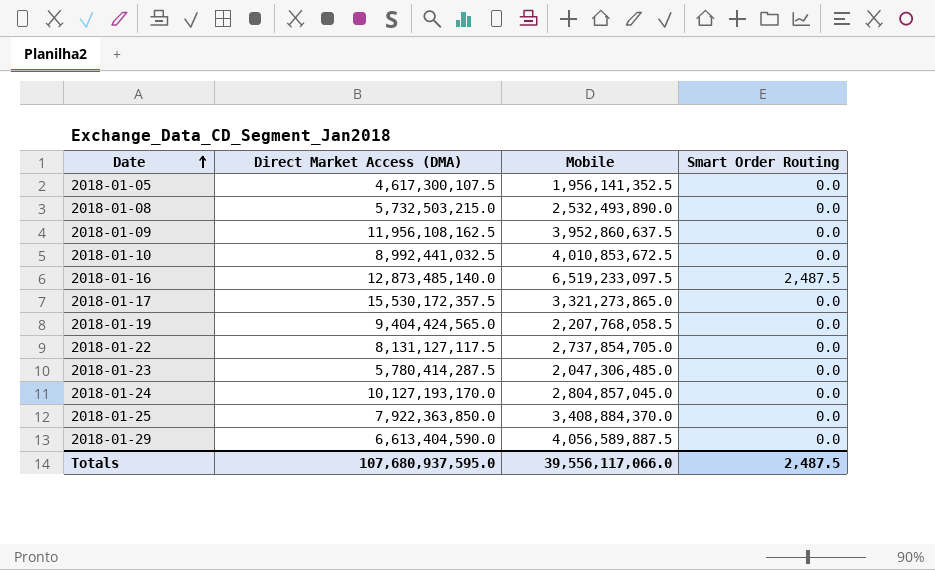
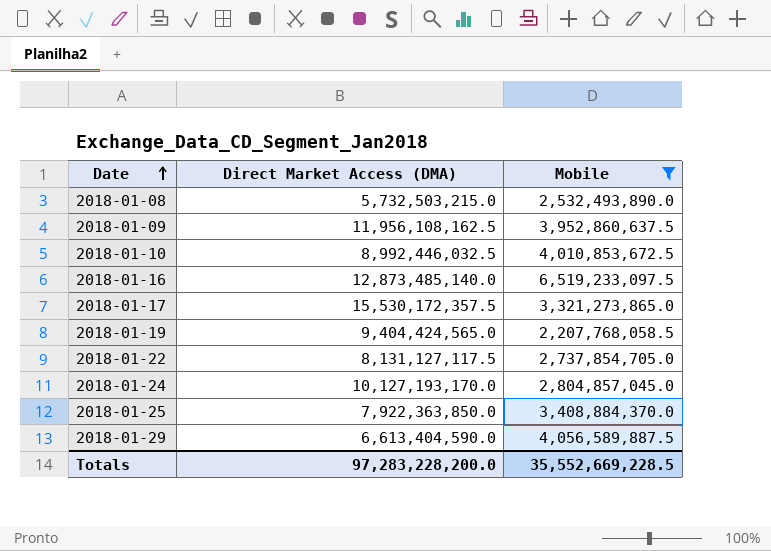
filter: none -> Mobile >= 2,207,768,058.5
column Smart Order Routing | position: 4 -> none
2018-01-10 | Direct Market Access (DMA): 8,992,441,032.5 -> 8,992,446,032.5
Totals | Direct Market Access (DMA): 107,680,937,595.0 -> 97,283,228,200.0
Totals | Mobile: 39,556,117,066.0 -> 35,552,669,228.5

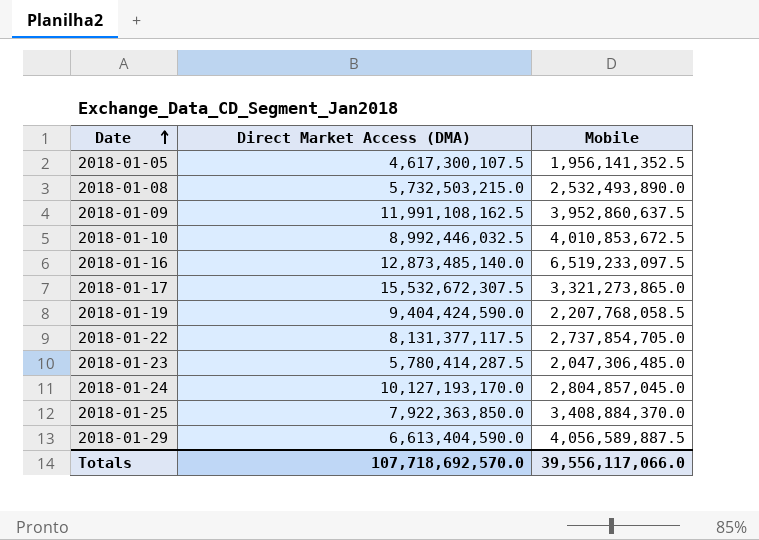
filter: Mobile >= 2,207,768,058.5 -> none
2018-01-09 | Direct Market Access (DMA): 11,956,108,162.5 -> 11,991,108,162.5
2018-01-17 | Direct Market Access (DMA): 15,530,172,357.5 -> 15,532,672,307.5
2018-01-19 | Direct Market Access (DMA): 9,404,424,565.0 -> 9,404,424,590.0
2018-01-22 | Direct Market Access (DMA): 8,131,127,117.5 -> 8,131,377,117.5
Totals | Direct Market Access (DMA): 97,283,228,200.0 -> 107,718,692,570.0
Totals | Mobile: 35,552,669,228.5 -> 39,556,117,066.0

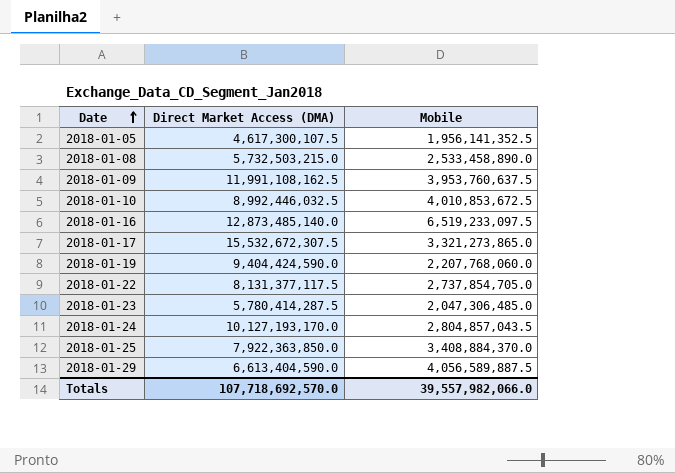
2018-01-08 | Mobile: 2,532,493,890.0 -> 2,533,458,890.0
2018-01-09 | Mobile: 3,952,860,637.5 -> 3,953,760,637.5
2018-01-19 | Mobile: 2,207,768,058.5 -> 2,207,768,060.0
2018-01-24 | Mobile: 2,804,857,045.0 -> 2,804,857,043.5
Totals | Mobile: 39,556,117,066.0 -> 39,557,982,066.0

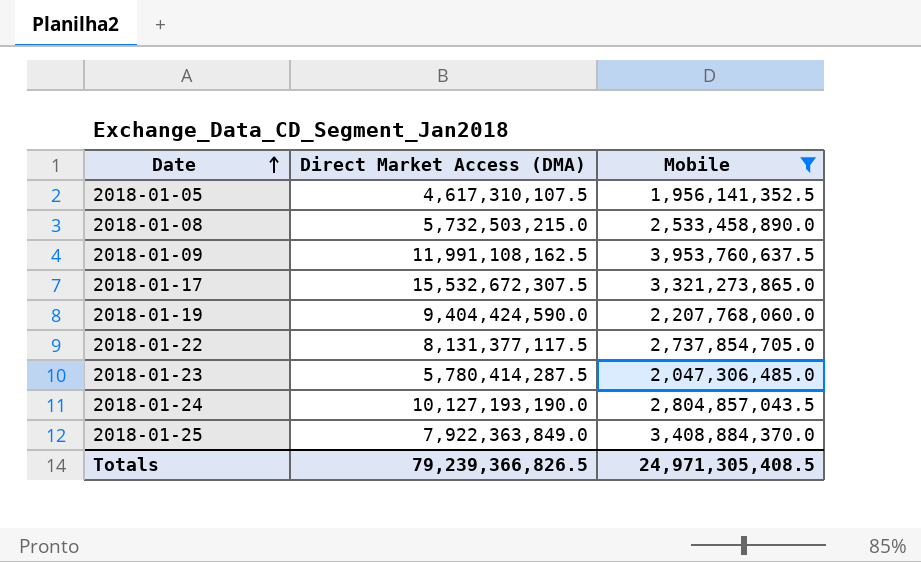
filter: none -> Mobile <= 3,953,760,637.5
2018-01-05 | Direct Market Access (DMA): 4,617,300,107.5 -> 4,617,310,107.5
2018-01-24 | Direct Market Access (DMA): 10,127,193,170.0 -> 10,127,193,190.0
2018-01-25 | Direct Market Access (DMA): 7,922,363,850.0 -> 7,922,363,849.0
Totals | Direct Market Access (DMA): 107,718,692,570.0 -> 79,239,366,826.5
Totals | Mobile: 39,557,982,066.0 -> 24,971,305,408.5

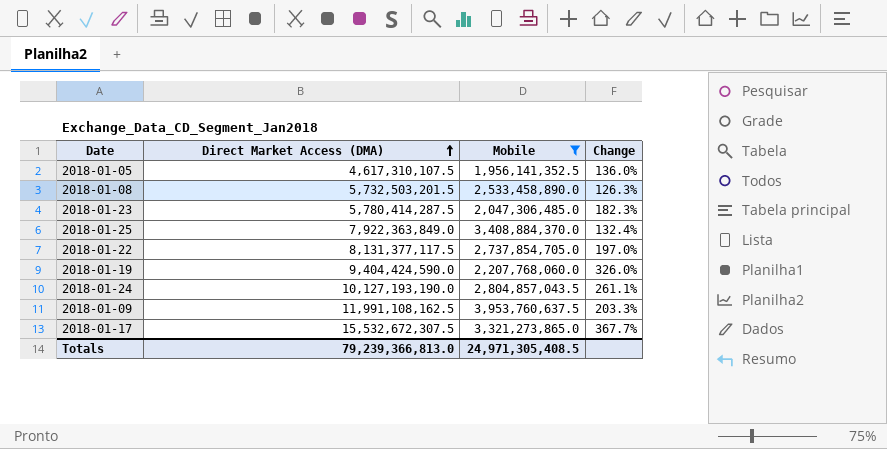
row order: Date ascending -> Direct Market Access (DMA) ascending
column Change | formula: none -> ([Direct Market Access (DMA)] - [Mobile]) / [Mobile]
2018-01-08 | Direct Market Access (DMA): 5,732,503,215.0 -> 5,732,503,201.5
Totals | Direct Market Access (DMA): 79,239,366,826.5 -> 79,239,366,813.0

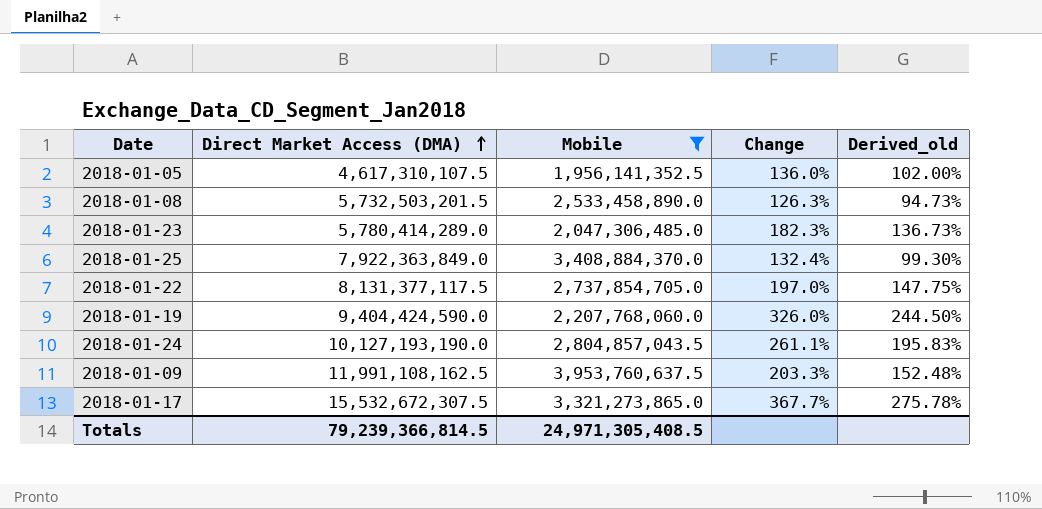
column Derived_old | formula: none -> [Change] * 0.75
2018-01-23 | Direct Market Access (DMA): 5,780,414,287.5 -> 5,780,414,289.0
Totals | Direct Market Access (DMA): 79,239,366,813.0 -> 79,239,366,814.5

